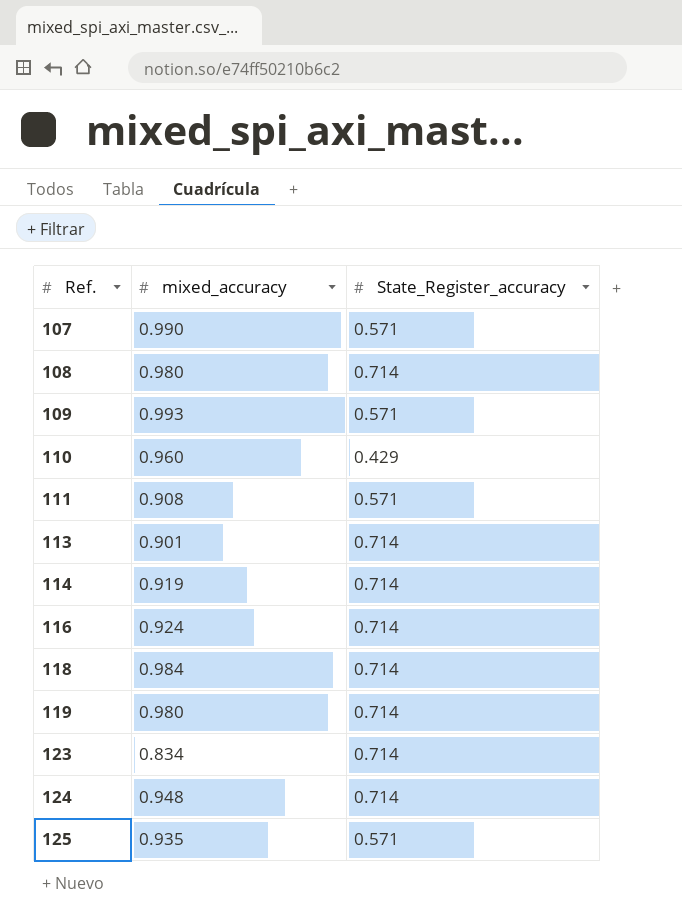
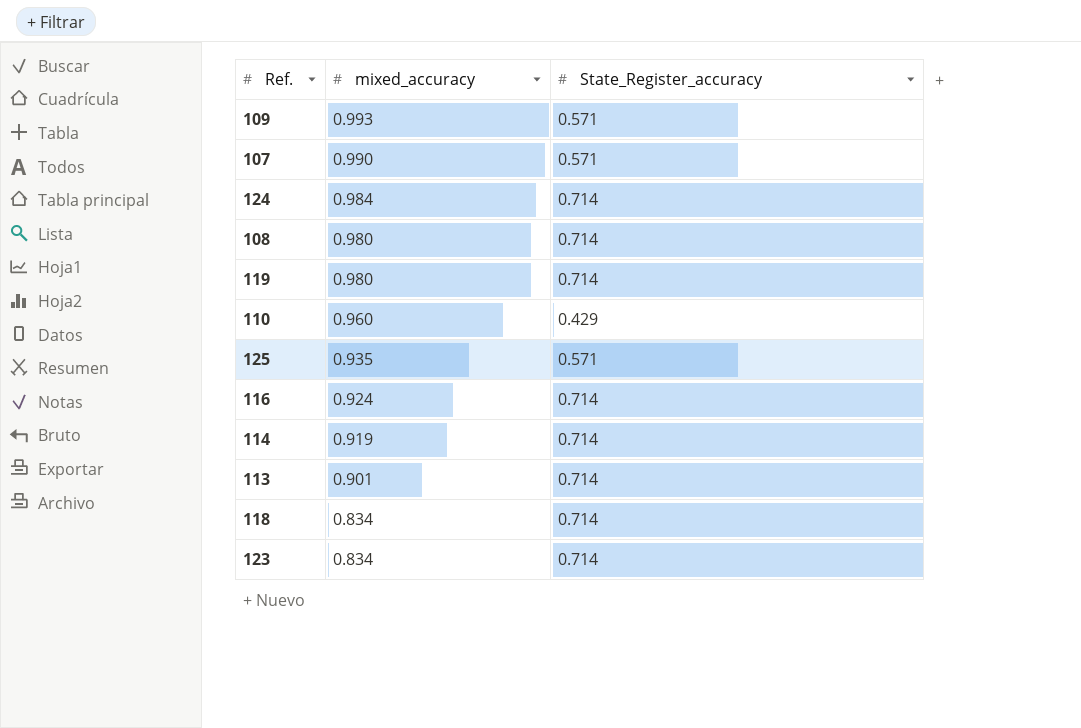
row order: Ref. ascending -> mixed_accuracy descending
row 111: 0.908 | 0.571 -> none
124 | mixed_accuracy: 0.948 -> 0.984
118 | mixed_accuracy: 0.984 -> 0.834

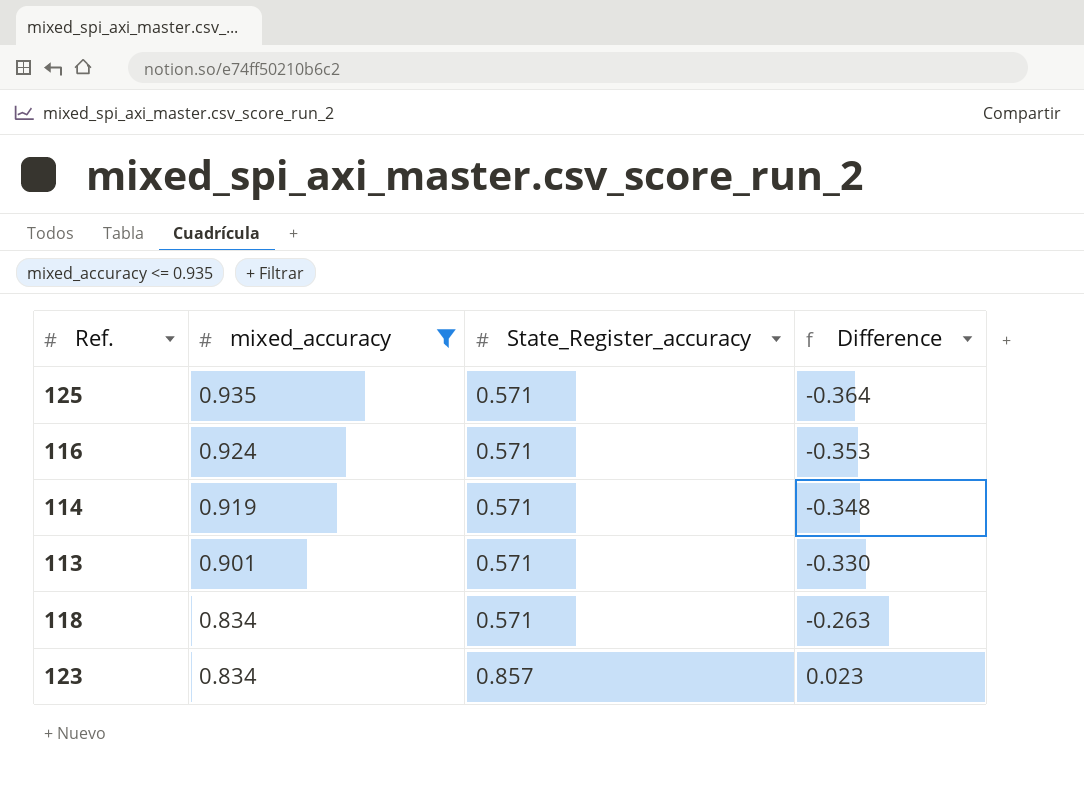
filter: none -> mixed_accuracy <= 0.935
column Difference | formula: none -> [State_Register_accuracy] - [mixed_accuracy]
116 | State_Register_accuracy: 0.714 -> 0.571
114 | State_Register_accuracy: 0.714 -> 0.571
113 | State_Register_accuracy: 0.714 -> 0.571
118 | State_Register_accuracy: 0.714 -> 0.571
123 | State_Register_accuracy: 0.714 -> 0.857

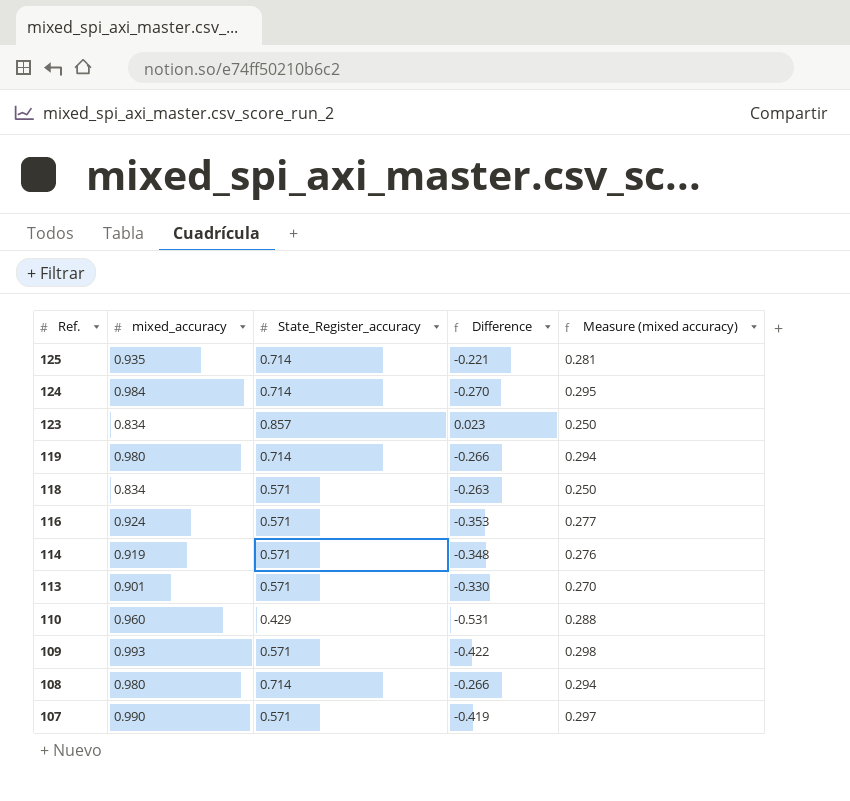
filter: mixed_accuracy <= 0.935 -> none
row order: mixed_accuracy descending -> Ref. descending
column Measure (mixed accuracy) | formula: none -> [mixed_accuracy] * 0.3
125 | State_Register_accuracy: 0.571 -> 0.714
125 | Difference: -0.364 -> -0.221

